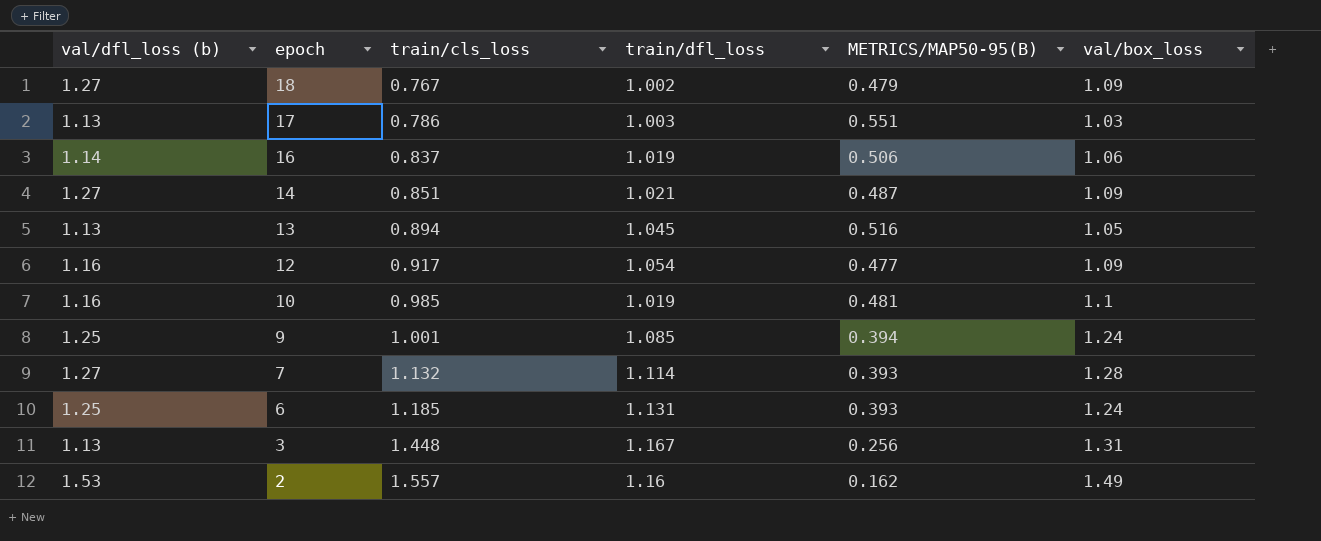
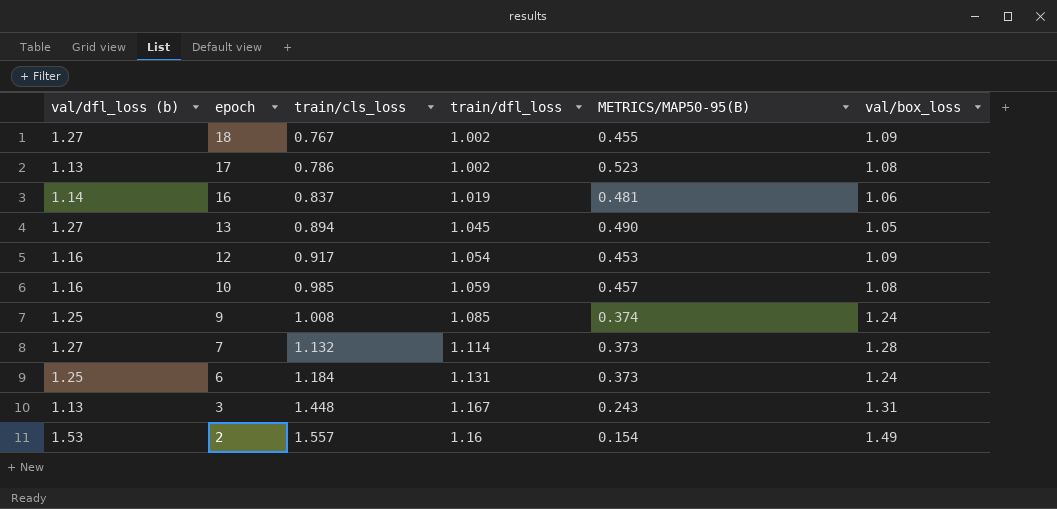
row 14: 1.27 | 0.851 | 1.021 | 0.487 | 1.09 -> none
18 | METRICS/MAP50-95(B): 0.479 -> 0.455
17 | train/dfl_loss: 1.003 -> 1.002
17 | METRICS/MAP50-95(B): 0.551 -> 0.523
17 | val/box_loss: 1.03 -> 1.08
16 | METRICS/MAP50-95(B): 0.506 -> 0.481
13 | val/dfl_loss (b): 1.13 -> 1.27
13 | METRICS/MAP50-95(B): 0.516 -> 0.490
12 | METRICS/MAP50-95(B): 0.477 -> 0.453
10 | train/dfl_loss: 1.019 -> 1.059
10 | METRICS/MAP50-95(B): 0.481 -> 0.457
10 | val/box_loss: 1.1 -> 1.08
9 | train/cls_loss: 1.001 -> 1.008
9 | METRICS/MAP50-95(B): 0.394 -> 0.374
7 | METRICS/MAP50-95(B): 0.393 -> 0.373
6 | train/cls_loss: 1.185 -> 1.184
6 | METRICS/MAP50-95(B): 0.393 -> 0.373
3 | METRICS/MAP50-95(B): 0.256 -> 0.243
2 | METRICS/MAP50-95(B): 0.162 -> 0.154

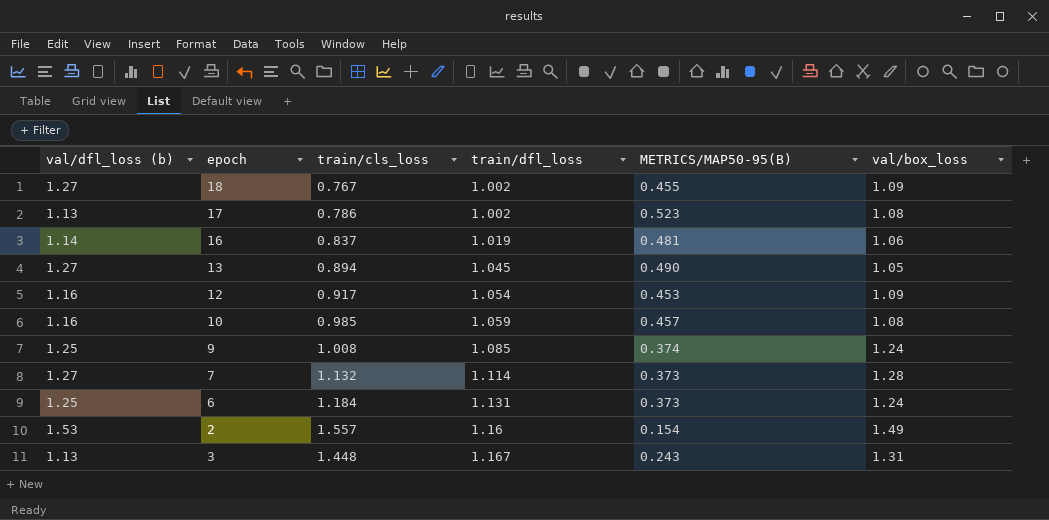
row order: epoch descending -> train/dfl_loss ascending

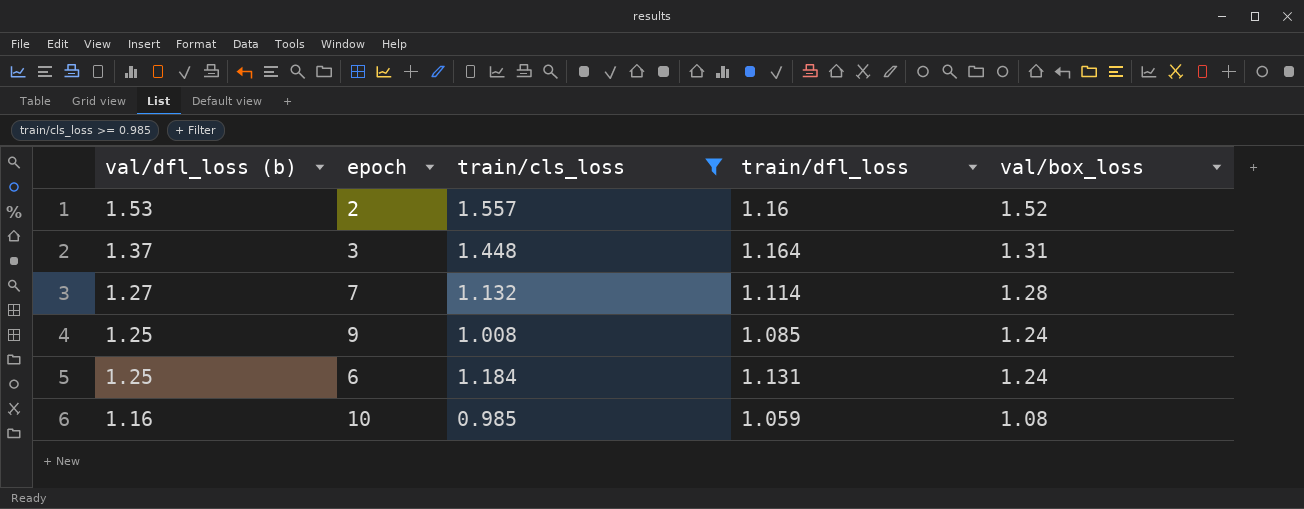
filter: none -> train/cls_loss >= 0.985
row order: train/dfl_loss ascending -> val/dfl_loss (b) descending
column METRICS/MAP50-95(B) | position: 5 -> none
2 | val/box_loss: 1.49 -> 1.52
3 | val/dfl_loss (b): 1.13 -> 1.37
3 | train/dfl_loss: 1.167 -> 1.164

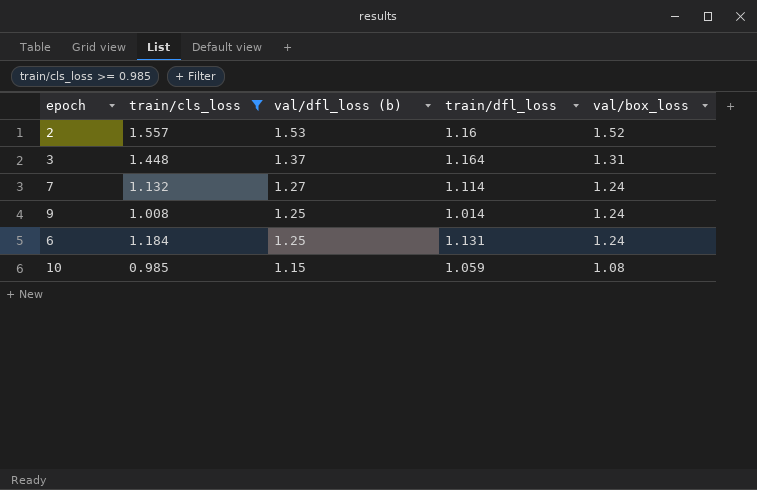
column val/dfl_loss (b) | position: 1 -> 3
7 | val/box_loss: 1.28 -> 1.24
9 | train/dfl_loss: 1.085 -> 1.014
10 | val/dfl_loss (b): 1.16 -> 1.15

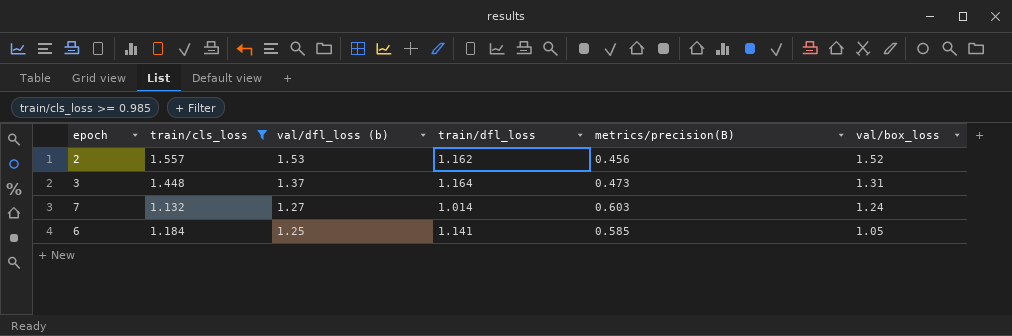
column metrics/precision(B) | position: none -> 5
row 9: 1.008 | 1.25 | 1.014 | 1.24 -> none
row 10: 0.985 | 1.15 | 1.059 | 1.08 -> none
2 | train/dfl_loss: 1.16 -> 1.162
7 | train/dfl_loss: 1.114 -> 1.014
6 | train/dfl_loss: 1.131 -> 1.141
6 | val/box_loss: 1.24 -> 1.05

